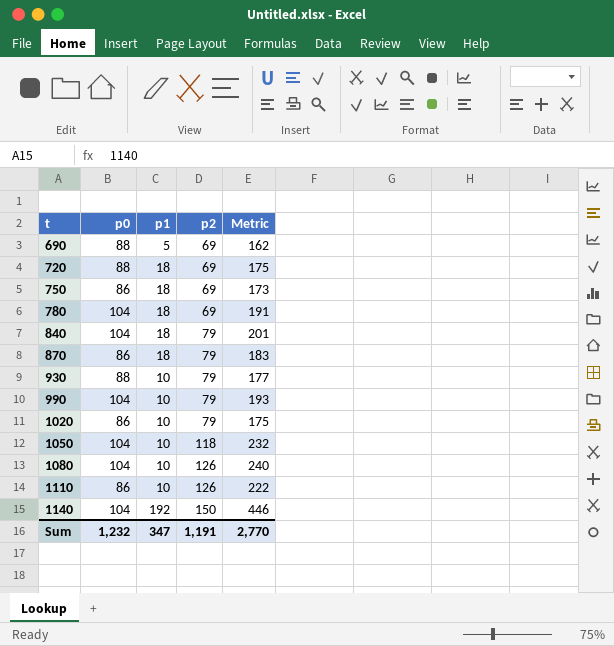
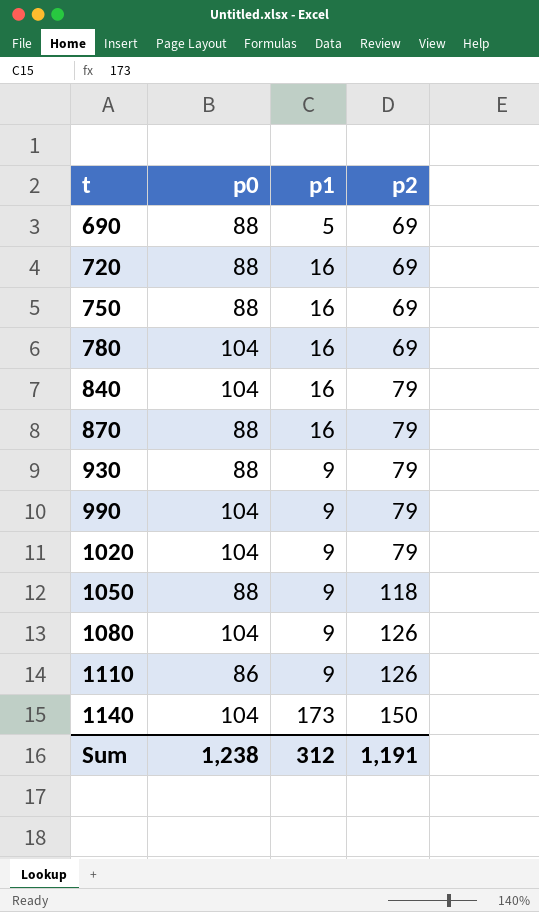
column Metric | formula: [p0] + [p1] + [p2] -> none
720 | p1: 18 -> 16
750 | p0: 86 -> 88
750 | p1: 18 -> 16
780 | p1: 18 -> 16
840 | p1: 18 -> 16
870 | p0: 86 -> 88
870 | p1: 18 -> 16
930 | p1: 10 -> 9
990 | p1: 10 -> 9
1020 | p0: 86 -> 104
1020 | p1: 10 -> 9
1050 | p0: 104 -> 88
1050 | p1: 10 -> 9
1080 | p1: 10 -> 9
1110 | p1: 10 -> 9
1140 | p1: 192 -> 173
Sum | p0: 1,232 -> 1,238
Sum | p1: 347 -> 312

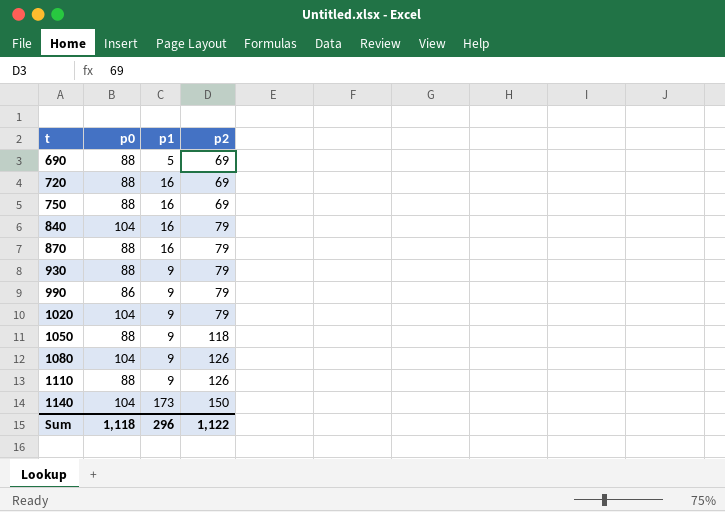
row 780: 104 | 16 | 69 -> none
990 | p0: 104 -> 86
1110 | p0: 86 -> 88
Sum | p0: 1,238 -> 1,118
Sum | p1: 312 -> 296
Sum | p2: 1,191 -> 1,122

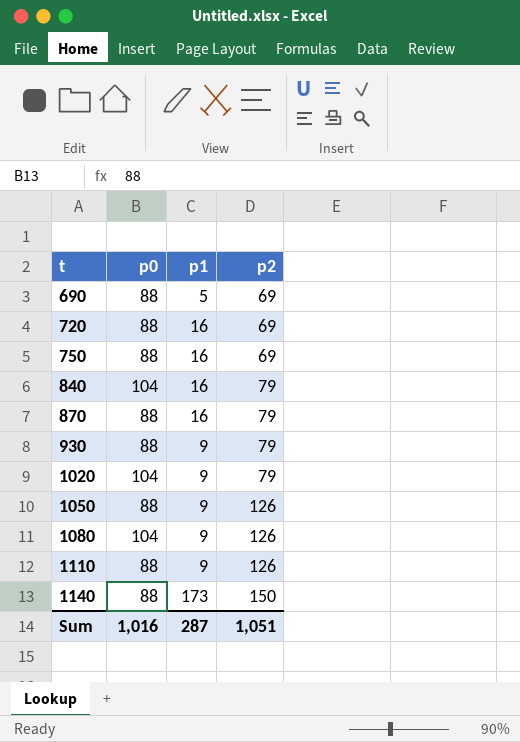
row 990: 86 | 9 | 79 -> none
1050 | p2: 118 -> 126
1140 | p0: 104 -> 88
Sum | p0: 1,118 -> 1,016
Sum | p1: 296 -> 287
Sum | p2: 1,122 -> 1,051

